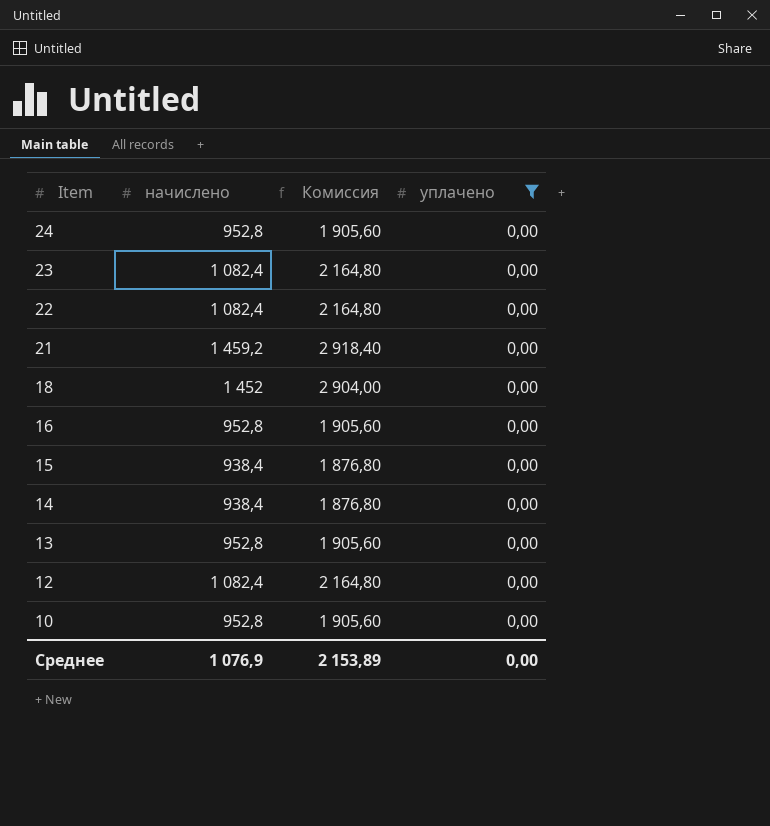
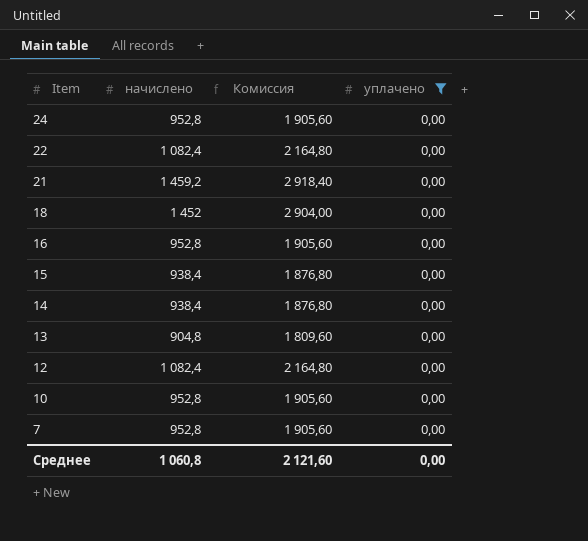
row 23: 1 082,4 | 2 164,80 | 0,00 -> none
13 | начислено: 952,8 -> 904,8
13 | Комиссия: 1 905,60 -> 1 809,60
row 7: none -> 952,8 | 1 905,60 | 0,00
Среднее | начислено: 1 076,9 -> 1 060,8
Среднее | Комиссия: 2 153,89 -> 2 121,60

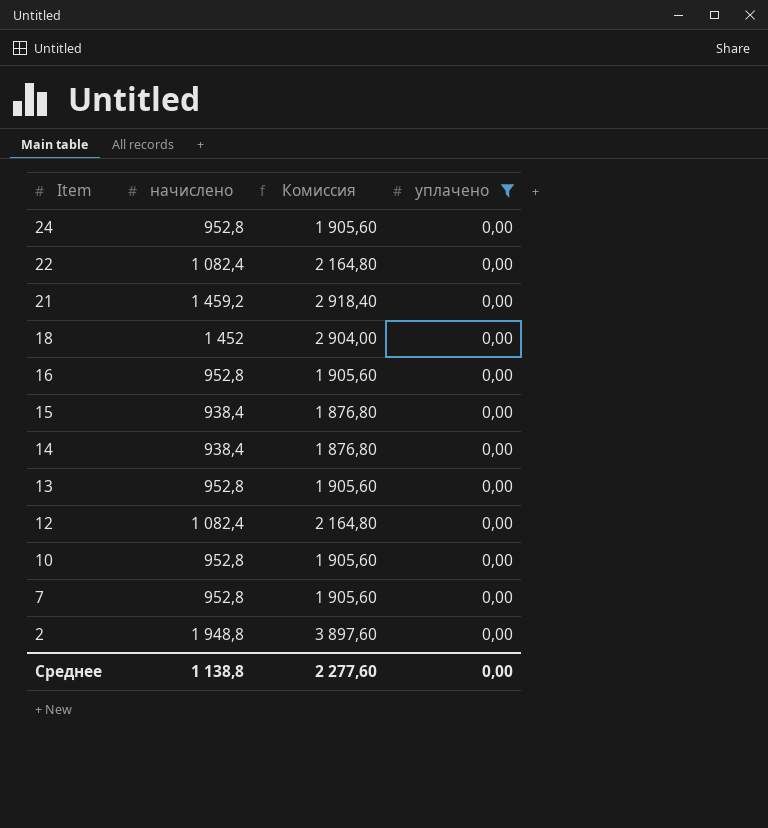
13 | начислено: 904,8 -> 952,8
13 | Комиссия: 1 809,60 -> 1 905,60
row 2: none -> 1 948,8 | 3 897,60 | 0,00
Среднее | начислено: 1 060,8 -> 1 138,8
Среднее | Комиссия: 2 121,60 -> 2 277,60

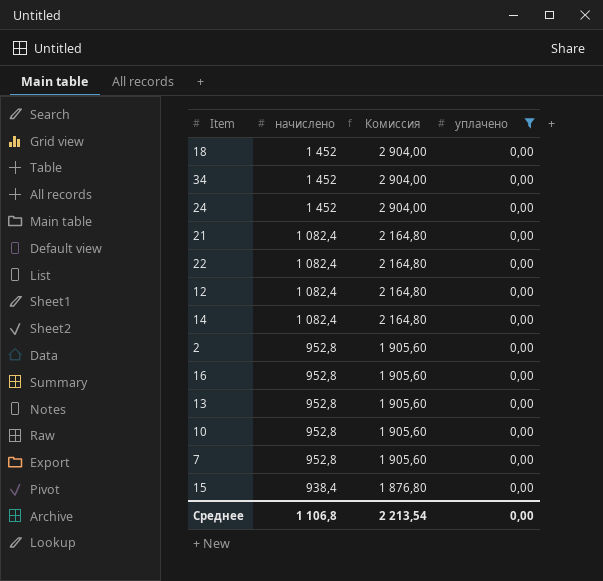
row order: Item descending -> начислено descending
row 34: none -> 1 452 | 2 904,00 | 0,00
24 | начислено: 952,8 -> 1 452
24 | Комиссия: 1 905,60 -> 2 904,00
21 | начислено: 1 459,2 -> 1 082,4
21 | Комиссия: 2 918,40 -> 2 164,80
14 | начислено: 938,4 -> 1 082,4
14 | Комиссия: 1 876,80 -> 2 164,80
2 | начислено: 1 948,8 -> 952,8
2 | Комиссия: 3 897,60 -> 1 905,60
Среднее | начислено: 1 138,8 -> 1 106,8
Среднее | Комиссия: 2 277,60 -> 2 213,54

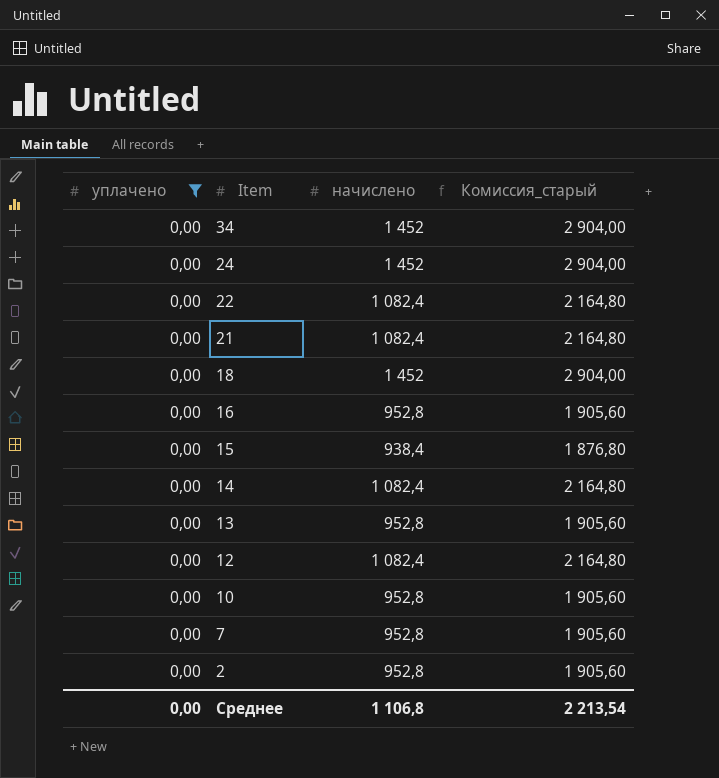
row order: начислено descending -> Item descending
column уплачено | position: 4 -> 1
column name: Комиссия -> Комиссия_старый

